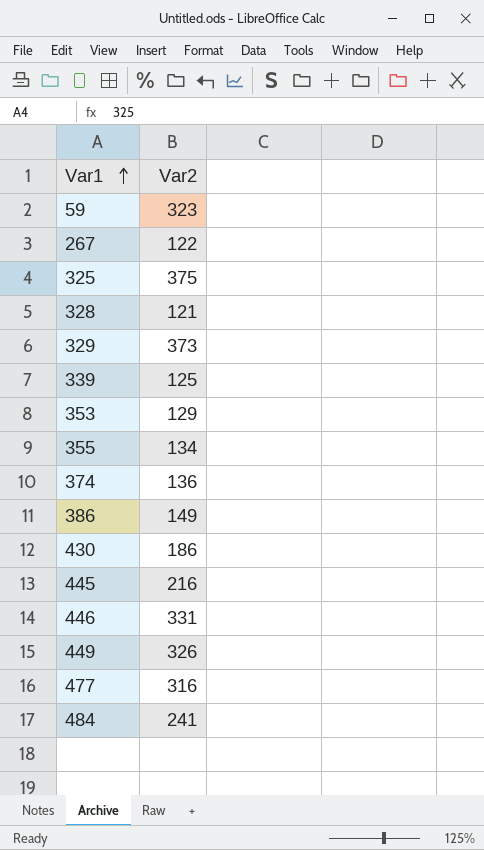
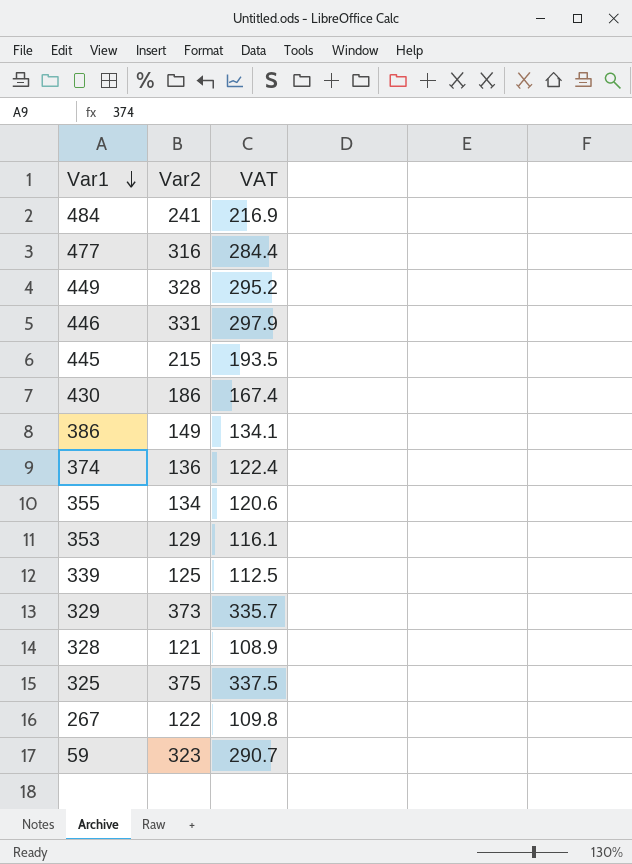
row order: Var1 ascending -> Var1 descending
column VAT | formula: none -> [Var2] * 0.9
449 | Var2: 326 -> 328
445 | Var2: 216 -> 215

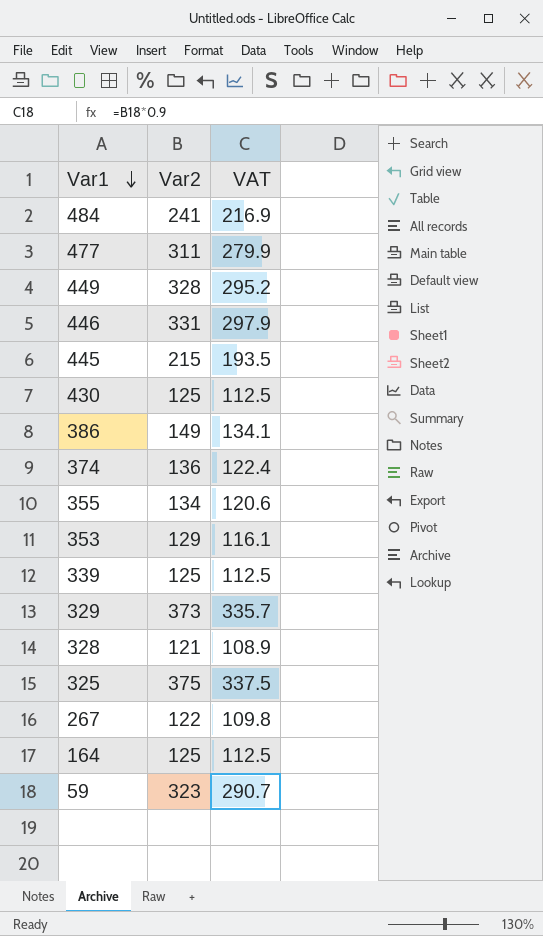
477 | Var2: 316 -> 311
477 | VAT: 284.4 -> 279.9
430 | Var2: 186 -> 125
430 | VAT: 167.4 -> 112.5
row 164: none -> 125 | 112.5

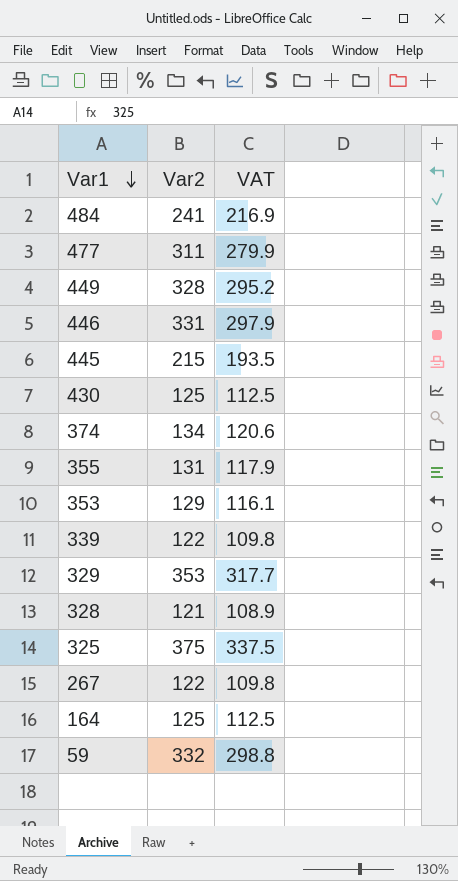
row 386: 149 | 134.1 -> none
374 | Var2: 136 -> 134
374 | VAT: 122.4 -> 120.6
355 | Var2: 134 -> 131
355 | VAT: 120.6 -> 117.9
339 | Var2: 125 -> 122
339 | VAT: 112.5 -> 109.8
329 | Var2: 373 -> 353
329 | VAT: 335.7 -> 317.7
59 | Var2: 323 -> 332
59 | VAT: 290.7 -> 298.8

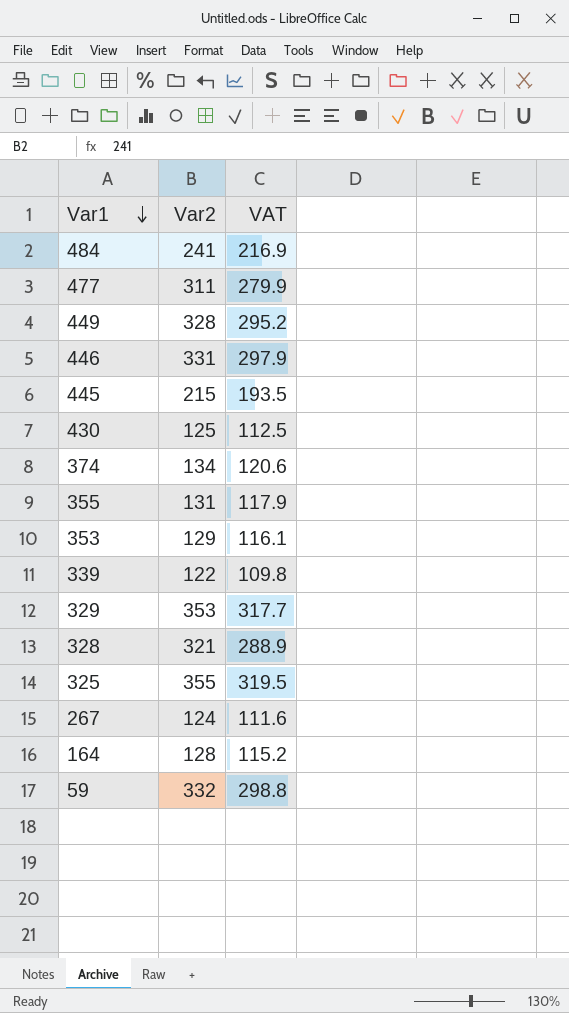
328 | Var2: 121 -> 321
328 | VAT: 108.9 -> 288.9
325 | Var2: 375 -> 355
325 | VAT: 337.5 -> 319.5
267 | Var2: 122 -> 124
267 | VAT: 109.8 -> 111.6
164 | Var2: 125 -> 128
164 | VAT: 112.5 -> 115.2

